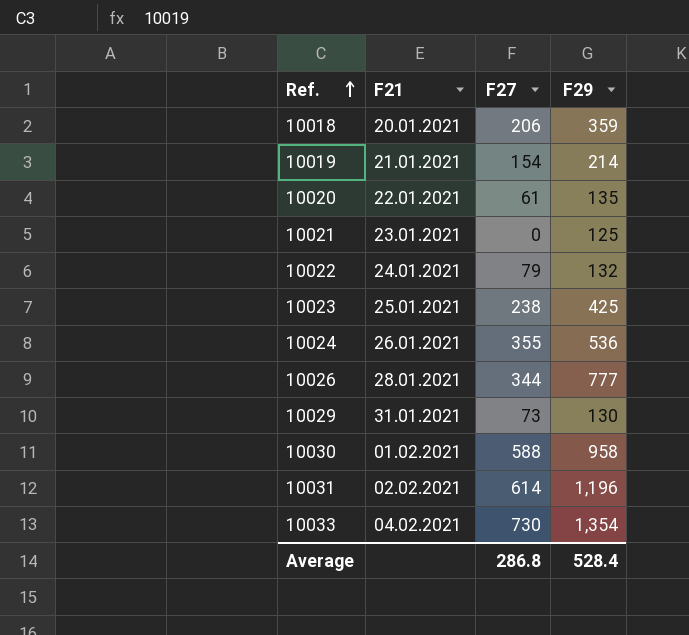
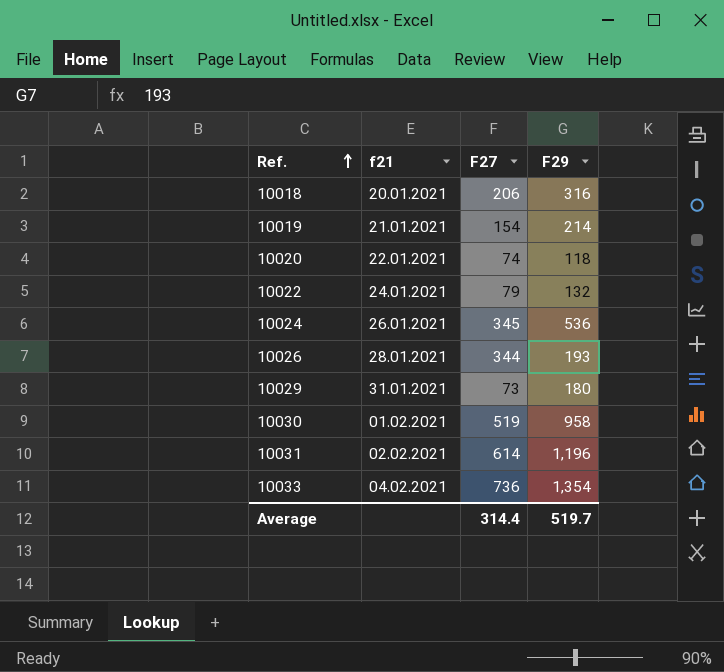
column name: F21 -> f21
row 10021: 23.01.2021 | 0 | 125 -> none
row 10023: 25.01.2021 | 238 | 425 -> none
10018 | F29: 359 -> 316
10020 | F27: 61 -> 74
10020 | F29: 135 -> 118
10024 | F27: 355 -> 345
10026 | F29: 777 -> 193
10029 | F29: 130 -> 180
10030 | F27: 588 -> 519
10033 | F27: 730 -> 736
Average | F27: 286.8 -> 314.4
Average | F29: 528.4 -> 519.7

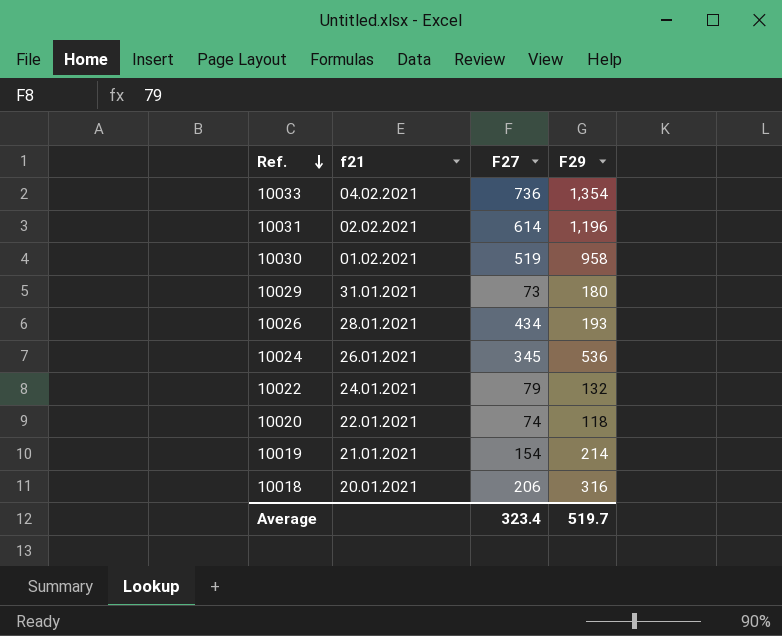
row order: Ref. ascending -> Ref. descending
10026 | F27: 344 -> 434
Average | F27: 314.4 -> 323.4

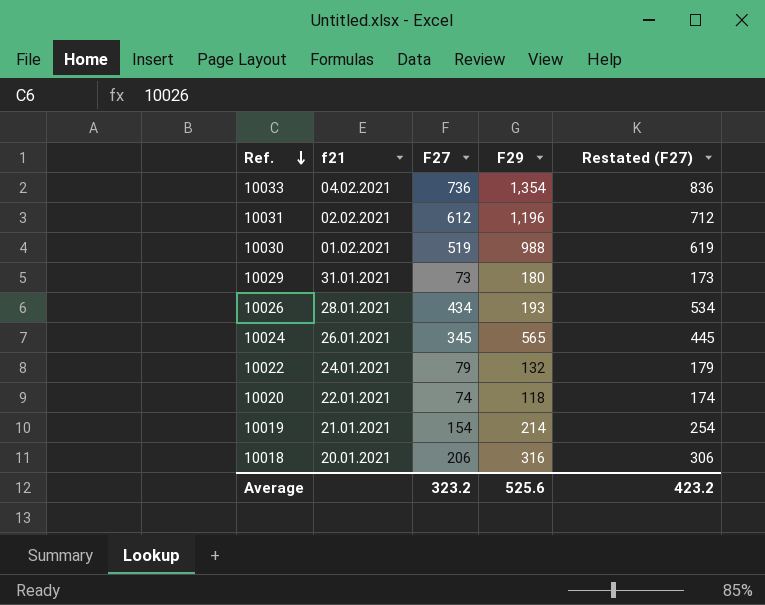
column Restated (F27) | formula: none -> [F27] + 100
10031 | F27: 614 -> 612
10030 | F29: 958 -> 988
10024 | F29: 536 -> 565
Average | F27: 323.4 -> 323.2
Average | F29: 519.7 -> 525.6

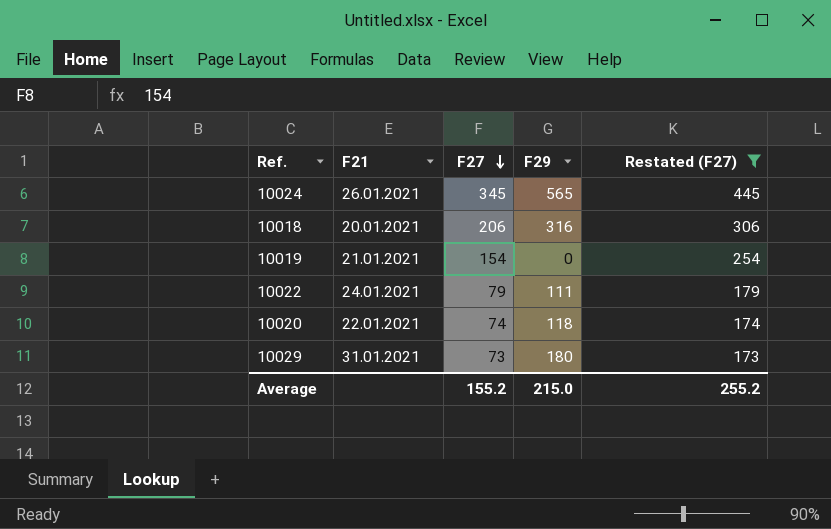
filter: none -> Restated (F27) <= 445
row order: Ref. descending -> F27 descending
column name: f21 -> F21
10019 | F29: 214 -> 0
10022 | F29: 132 -> 111
Average | F27: 323.2 -> 155.2
Average | F29: 525.6 -> 215.0
Average | Restated (F27): 423.2 -> 255.2

